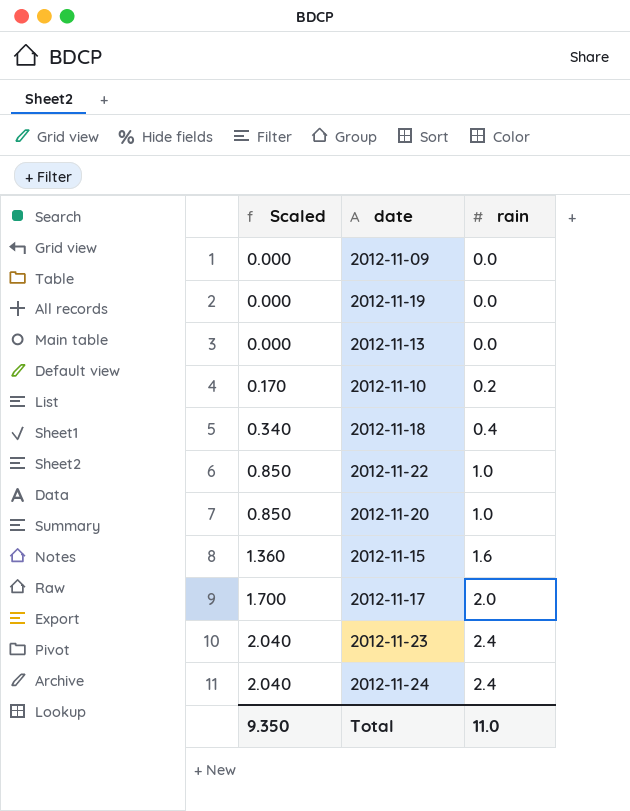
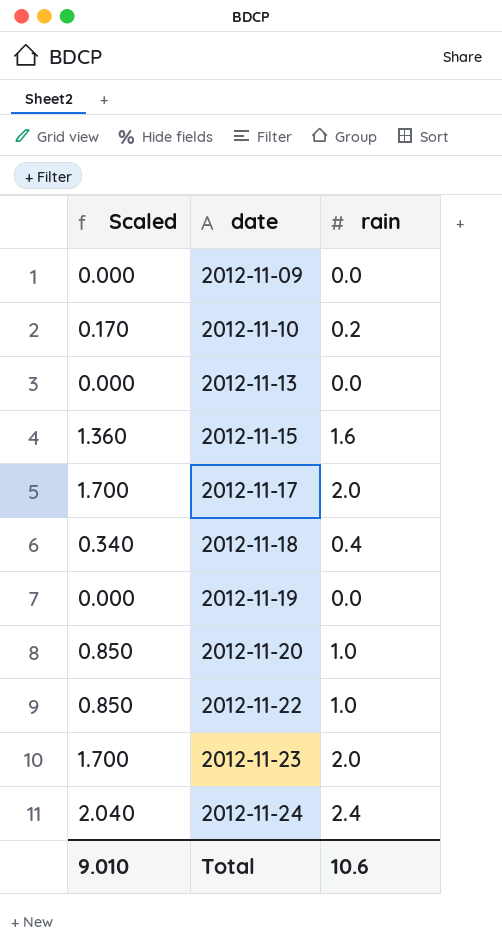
row order: Scaled ascending -> date ascending
2012-11-23 | Scaled: 2.040 -> 1.700
2012-11-23 | rain: 2.4 -> 2.0
Total | Scaled: 9.350 -> 9.010
Total | rain: 11.0 -> 10.6

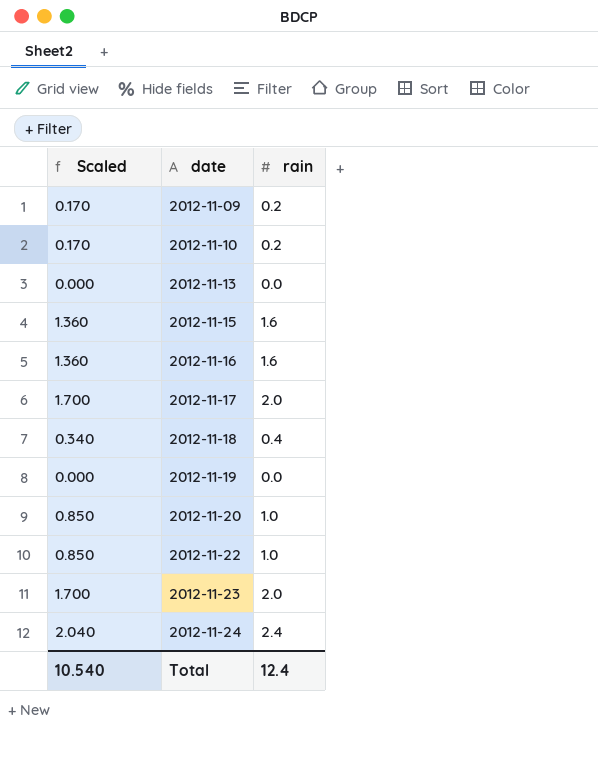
2012-11-09 | Scaled: 0.000 -> 0.170
2012-11-09 | rain: 0.0 -> 0.2
row 2012-11-16: none -> 1.360 | 1.6
Total | Scaled: 9.010 -> 10.540
Total | rain: 10.6 -> 12.4

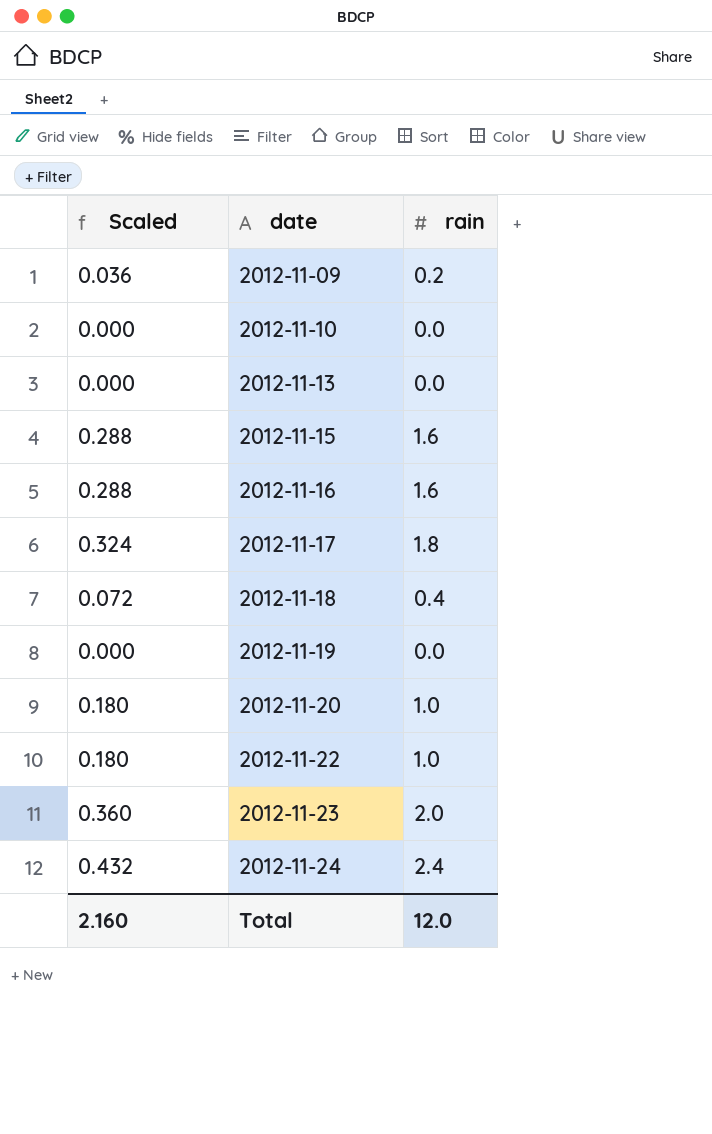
column Scaled | formula: [rain] * 0.85 -> [rain] * 0.18
2012-11-10 | rain: 0.2 -> 0.0
2012-11-17 | rain: 2.0 -> 1.8
Total | Scaled: 10.540 -> 2.160
Total | rain: 12.4 -> 12.0

